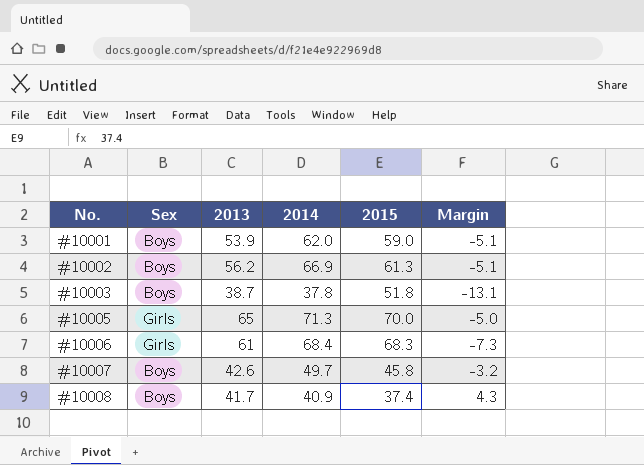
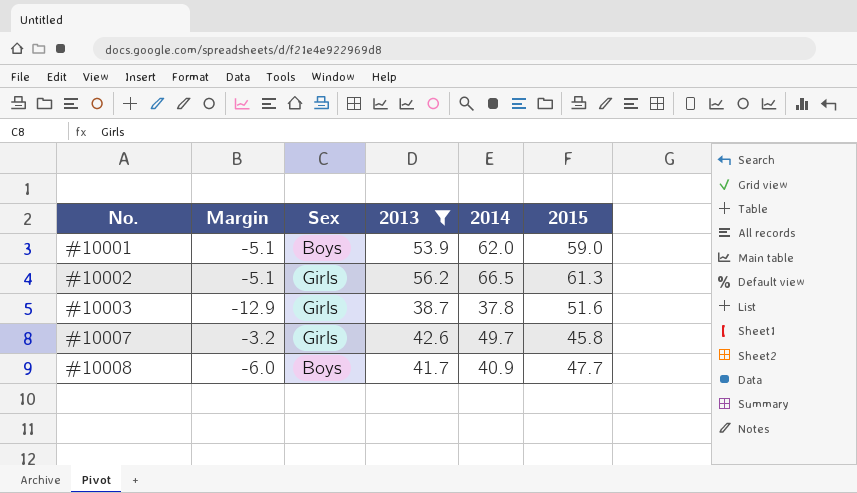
filter: none -> 2013 <= 56.2
column Margin | position: 6 -> 2
#10002 | Sex: Boys -> Girls
#10002 | 2014: 66.9 -> 66.5
#10003 | Margin: -13.1 -> -12.9
#10003 | Sex: Boys -> Girls
#10003 | 2015: 51.8 -> 51.6
#10007 | Sex: Boys -> Girls
#10008 | Margin: 4.3 -> -6.0
#10008 | 2015: 37.4 -> 47.7

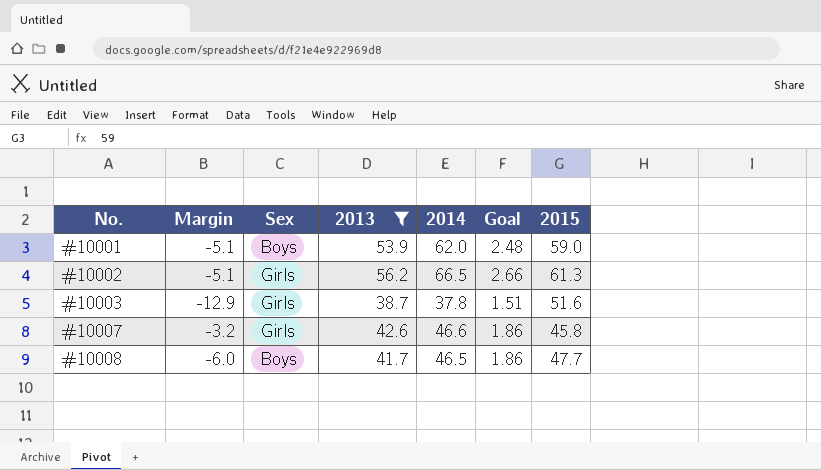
column Goal | formula: none -> [2014] * 0.04
#10007 | 2014: 49.7 -> 46.6
#10008 | 2014: 40.9 -> 46.5

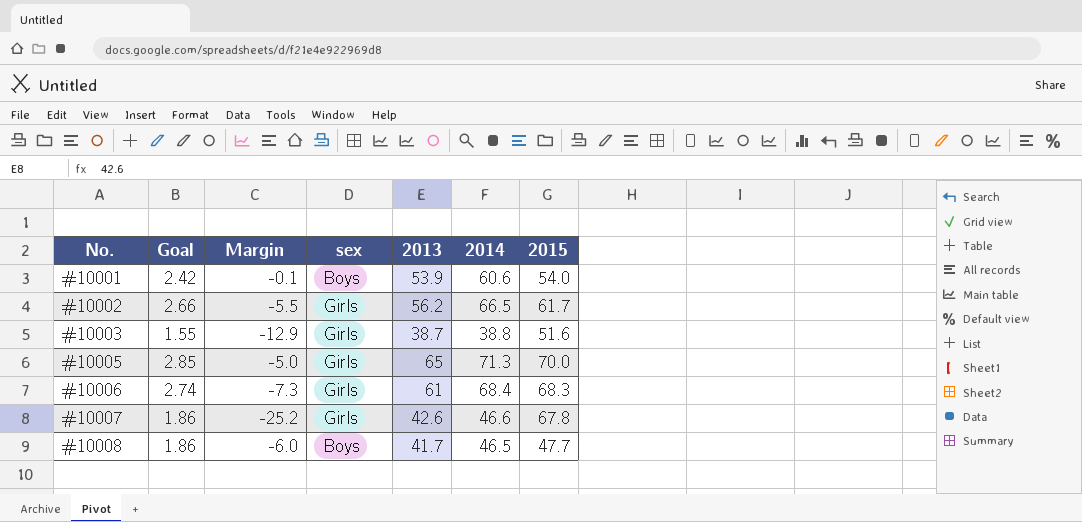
filter: 2013 <= 56.2 -> none
column Goal | position: 6 -> 2
column name: Sex -> sex
#10001 | Goal: 2.48 -> 2.42
#10001 | Margin: -5.1 -> -0.1
#10001 | 2014: 62.0 -> 60.6
#10001 | 2015: 59.0 -> 54.0
#10002 | Margin: -5.1 -> -5.5
#10002 | 2015: 61.3 -> 61.7
#10003 | Goal: 1.51 -> 1.55
#10003 | 2014: 37.8 -> 38.8
#10007 | Margin: -3.2 -> -25.2
#10007 | 2015: 45.8 -> 67.8

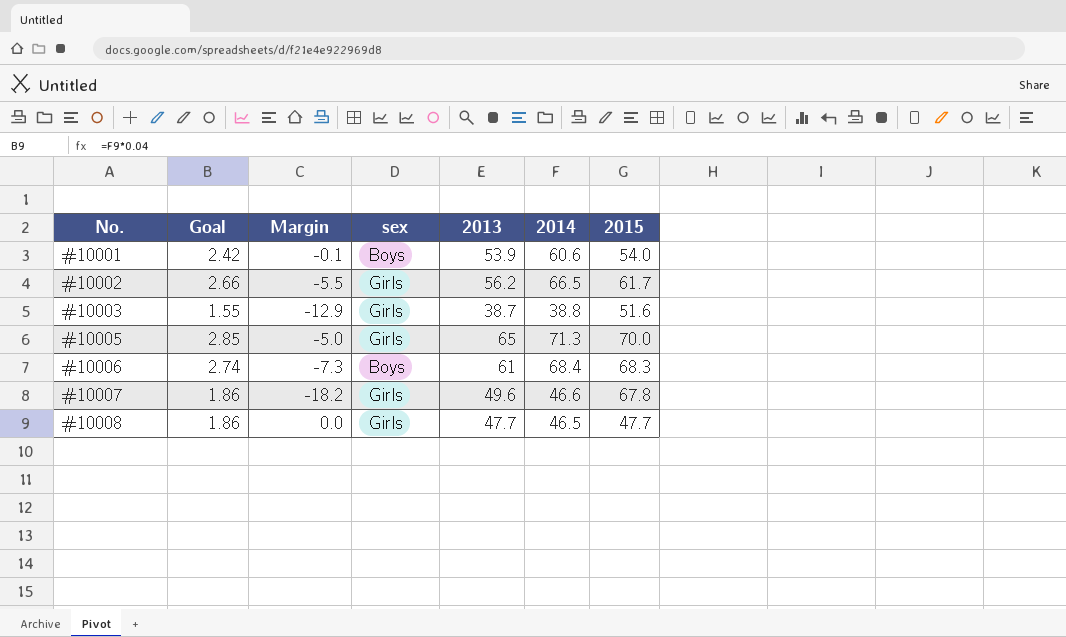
#10006 | sex: Girls -> Boys
#10007 | Margin: -25.2 -> -18.2
#10007 | 2013: 42.6 -> 49.6
#10008 | Margin: -6.0 -> 0.0
#10008 | sex: Boys -> Girls
#10008 | 2013: 41.7 -> 47.7

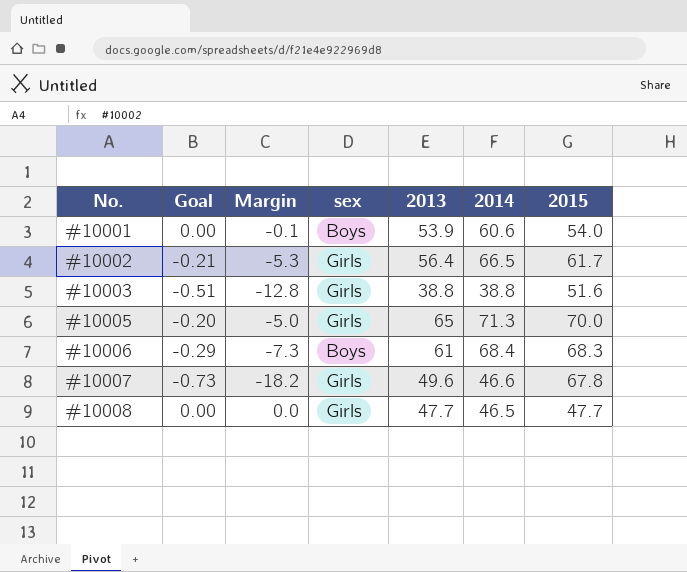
column Goal | formula: [2014] * 0.04 -> [Margin] * 0.04
#10002 | Margin: -5.5 -> -5.3
#10002 | 2013: 56.2 -> 56.4
#10003 | Margin: -12.9 -> -12.8
#10003 | 2013: 38.7 -> 38.8

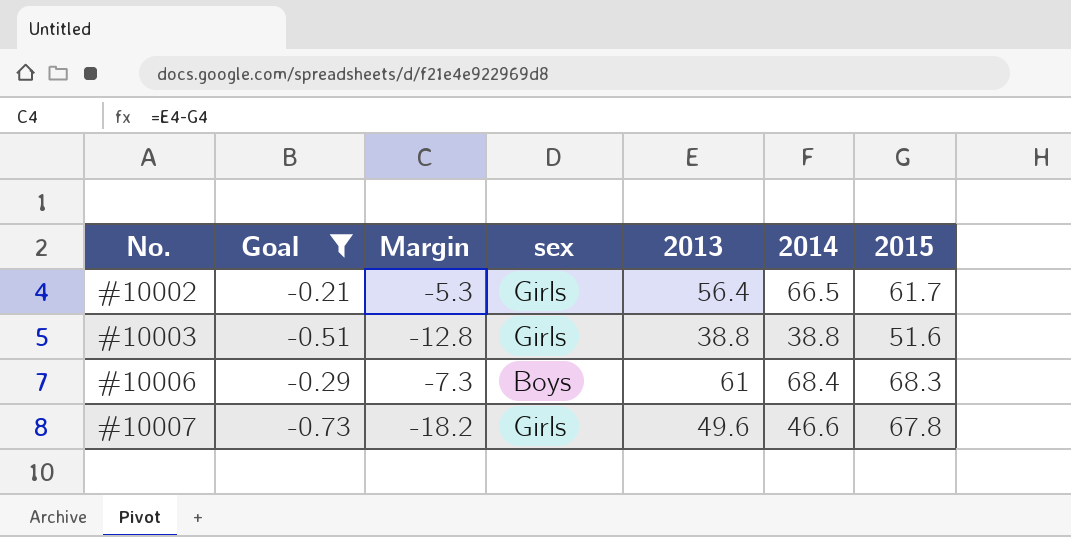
filter: none -> Goal <= -0.21

